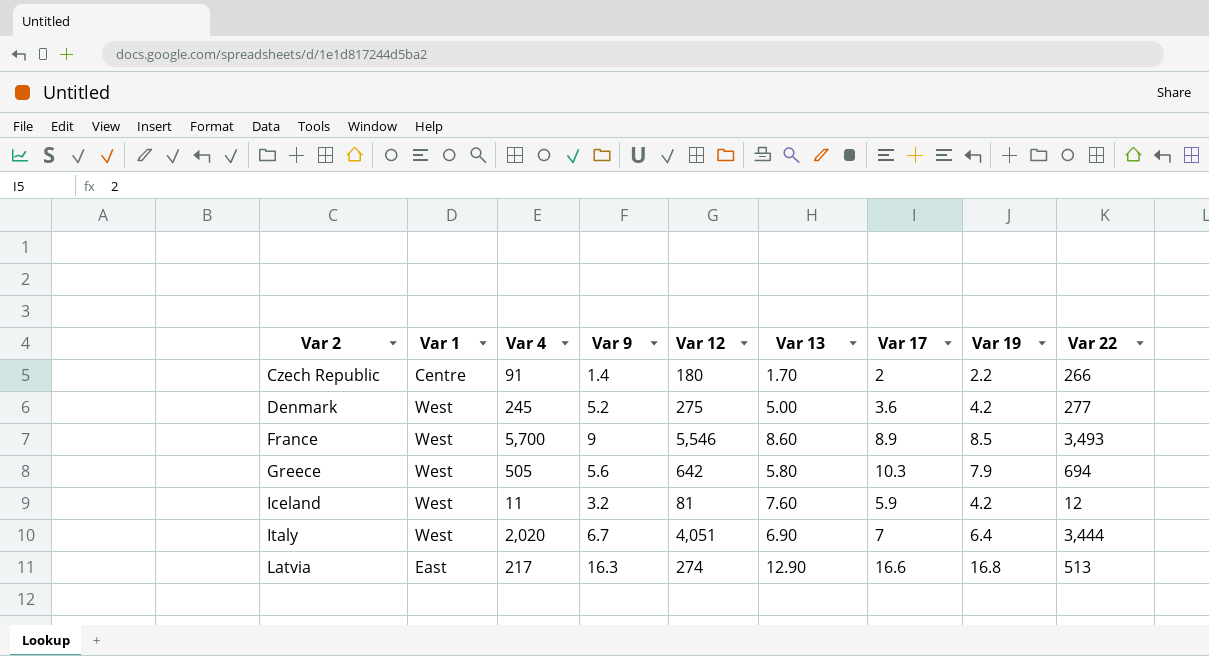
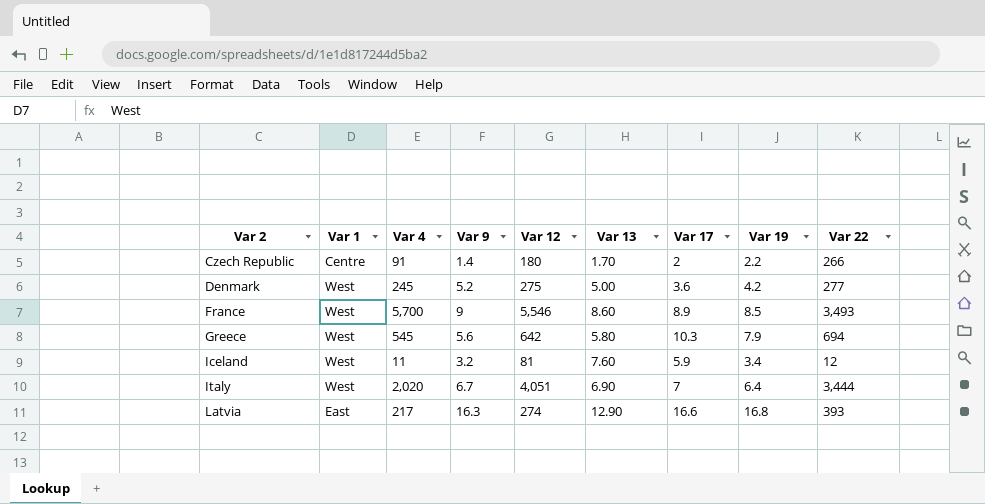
Greece | Var 4: 505 -> 545
Iceland | Var 19: 4.2 -> 3.4
Latvia | Var 22: 513 -> 393

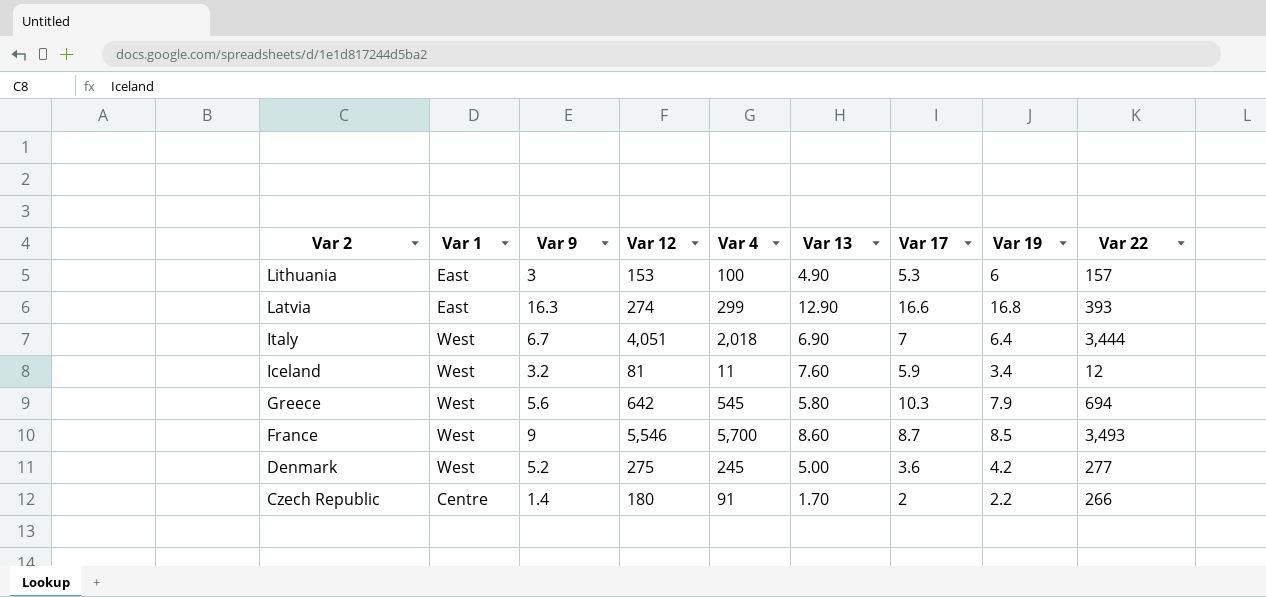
row order: Var 2 ascending -> Var 2 descending
column Var 4 | position: 3 -> 5
row Lithuania: none -> East | 3 | 153 | 100 | 4.90 | 5.3 | 6 | 157
Latvia | Var 4: 217 -> 299
Italy | Var 4: 2,020 -> 2,018
France | Var 17: 8.9 -> 8.7

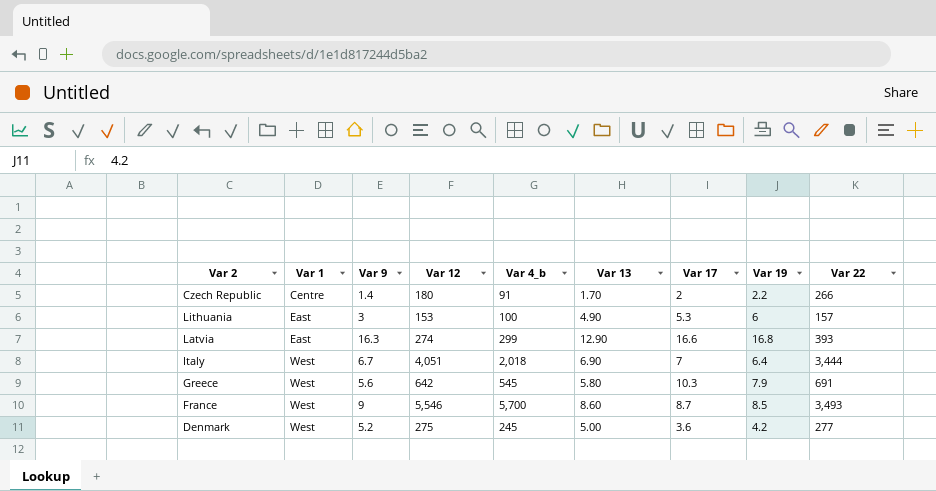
row order: Var 2 descending -> Var 1 ascending
column name: Var 4 -> Var 4_b
row Iceland: West | 3.2 | 81 | 11 | 7.60 | 5.9 | 3.4 | 12 -> none
Greece | Var 22: 694 -> 691

